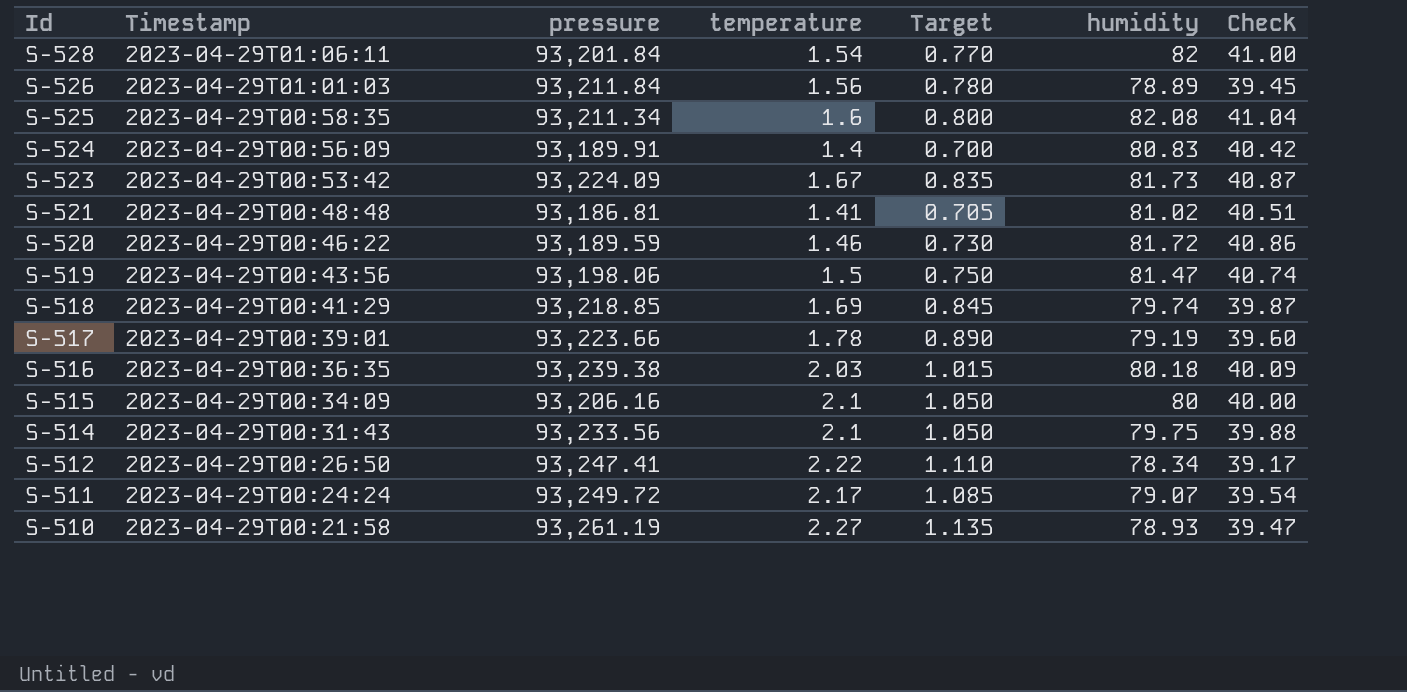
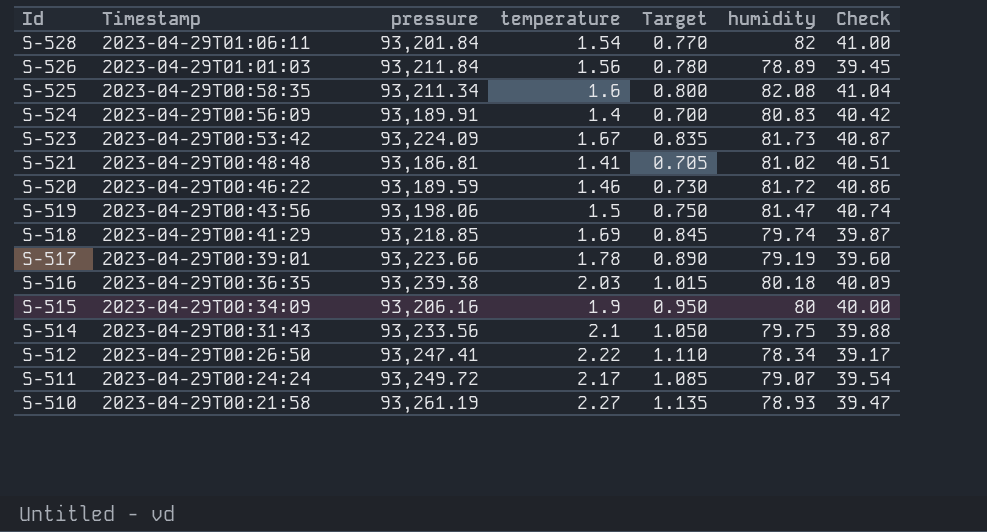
S-515 | temperature: 2.1 -> 1.9
S-515 | Target: 1.050 -> 0.950

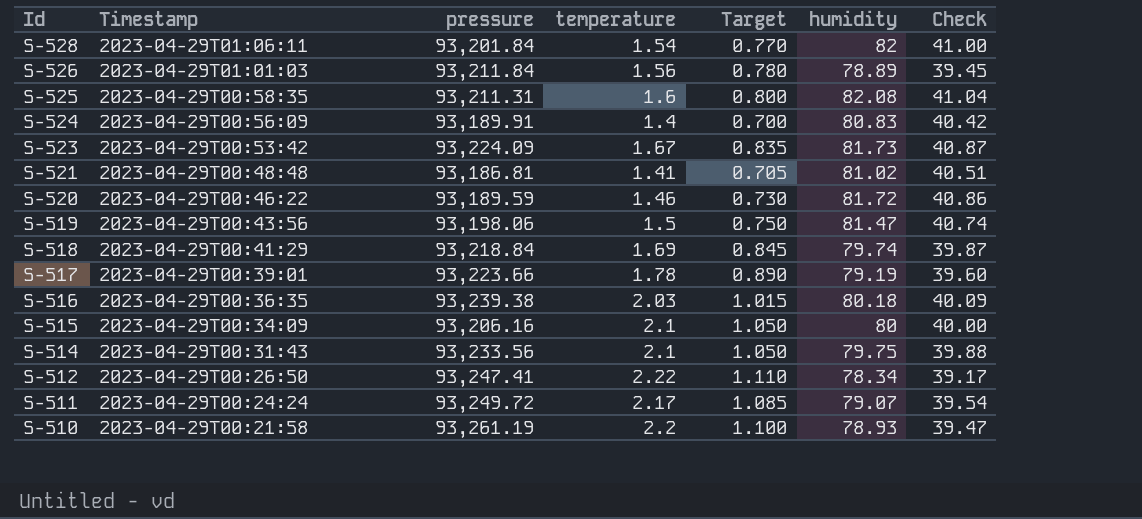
S-525 | pressure: 93,211.34 -> 93,211.31
S-518 | pressure: 93,218.85 -> 93,218.84
S-515 | temperature: 1.9 -> 2.1
S-515 | Target: 0.950 -> 1.050
S-510 | temperature: 2.27 -> 2.2
S-510 | Target: 1.135 -> 1.100

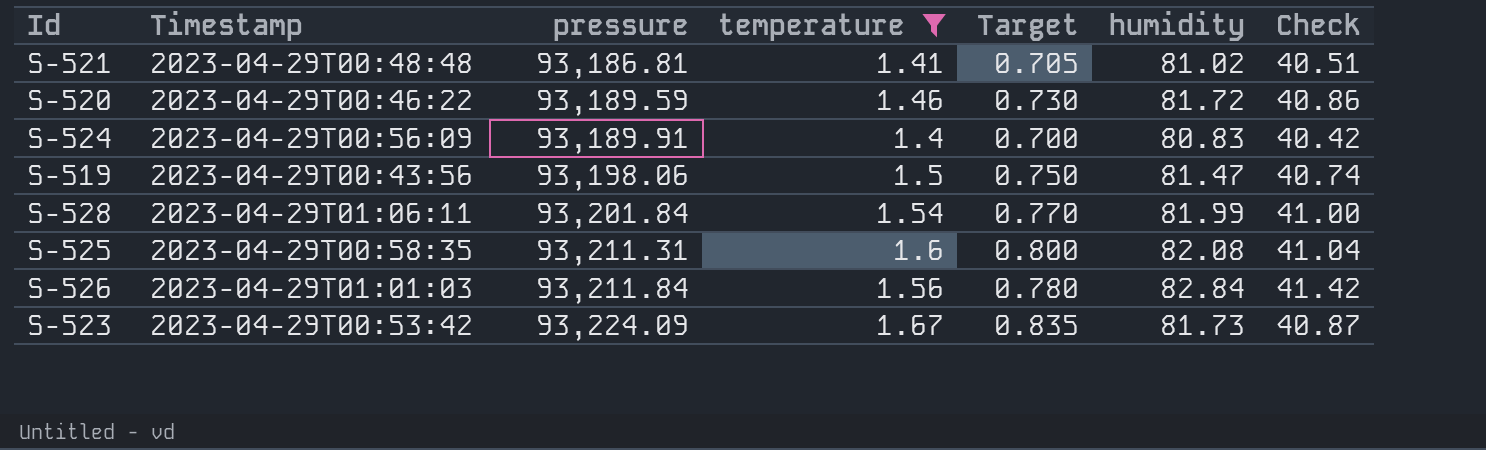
filter: none -> temperature <= 1.67
row order: Id descending -> pressure ascending
S-528 | humidity: 82 -> 81.99
S-526 | humidity: 78.89 -> 82.84
S-526 | Check: 39.45 -> 41.42

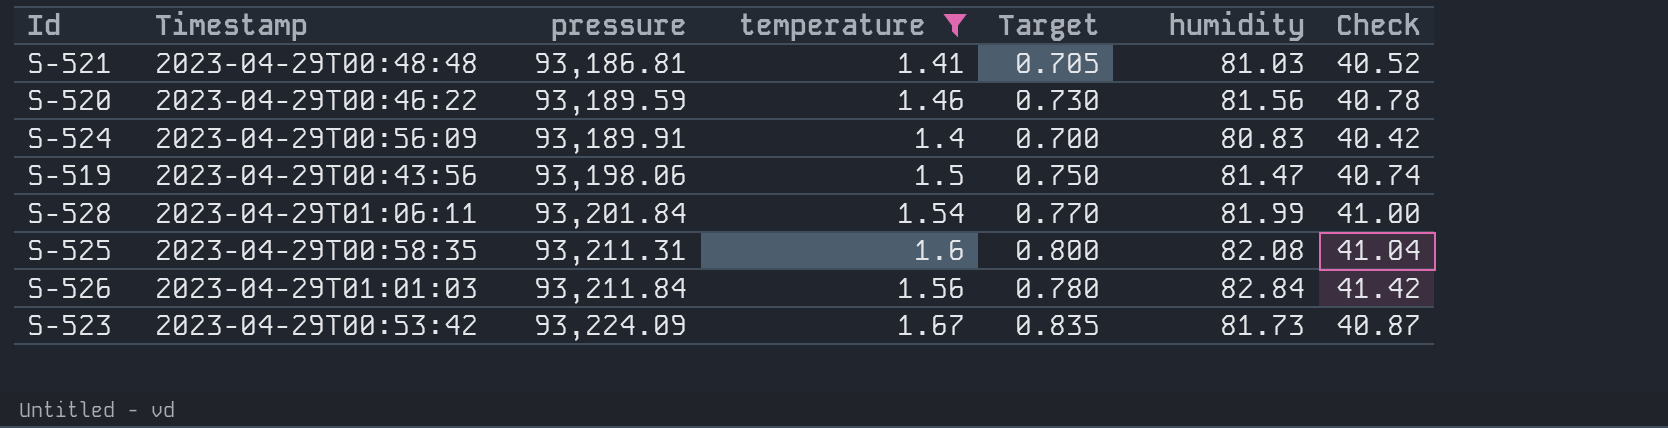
S-521 | humidity: 81.02 -> 81.03
S-521 | Check: 40.51 -> 40.52
S-520 | humidity: 81.72 -> 81.56
S-520 | Check: 40.86 -> 40.78

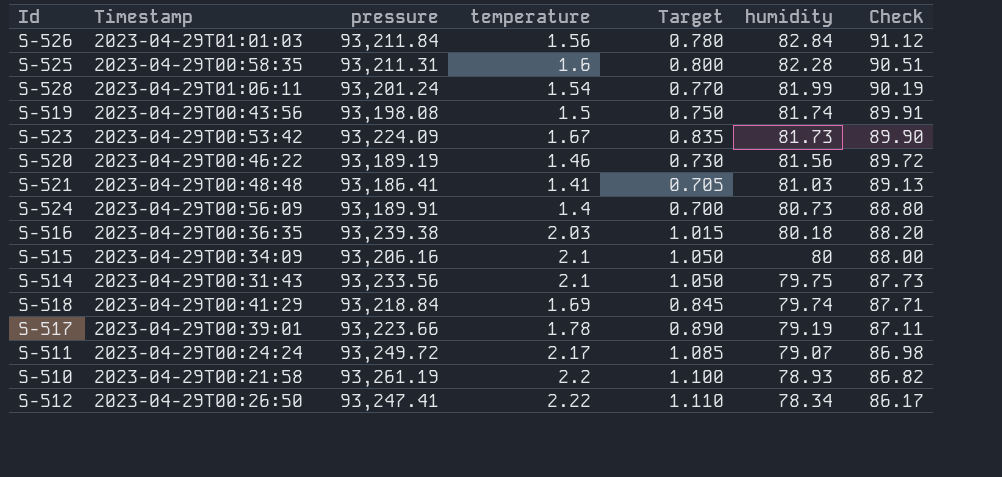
filter: temperature <= 1.67 -> none
row order: pressure ascending -> humidity descending
column Check | formula: [humidity] * 0.5 -> [humidity] * 1.1
S-525 | humidity: 82.08 -> 82.28
S-528 | pressure: 93,201.84 -> 93,201.24
S-519 | pressure: 93,198.06 -> 93,198.08
S-519 | humidity: 81.47 -> 81.74
S-520 | pressure: 93,189.59 -> 93,189.19
S-521 | pressure: 93,186.81 -> 93,186.41
S-524 | humidity: 80.83 -> 80.73

